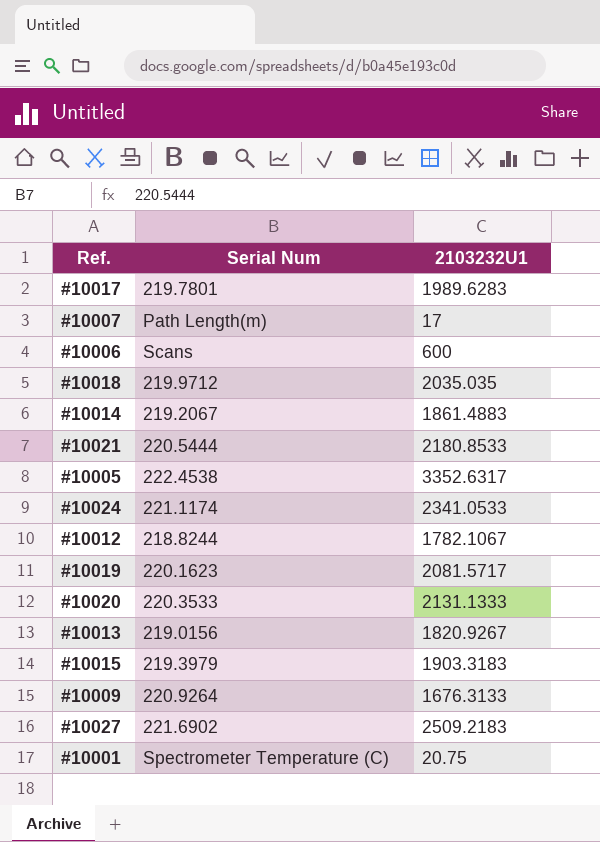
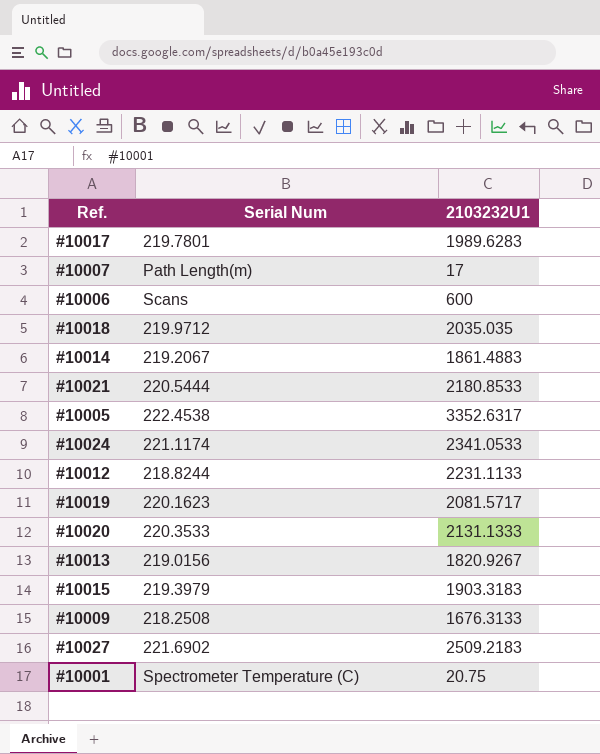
#10012 | 2103232U1: 1782.1067 -> 2231.1133
#10009 | Serial Num: 220.9264 -> 218.2508

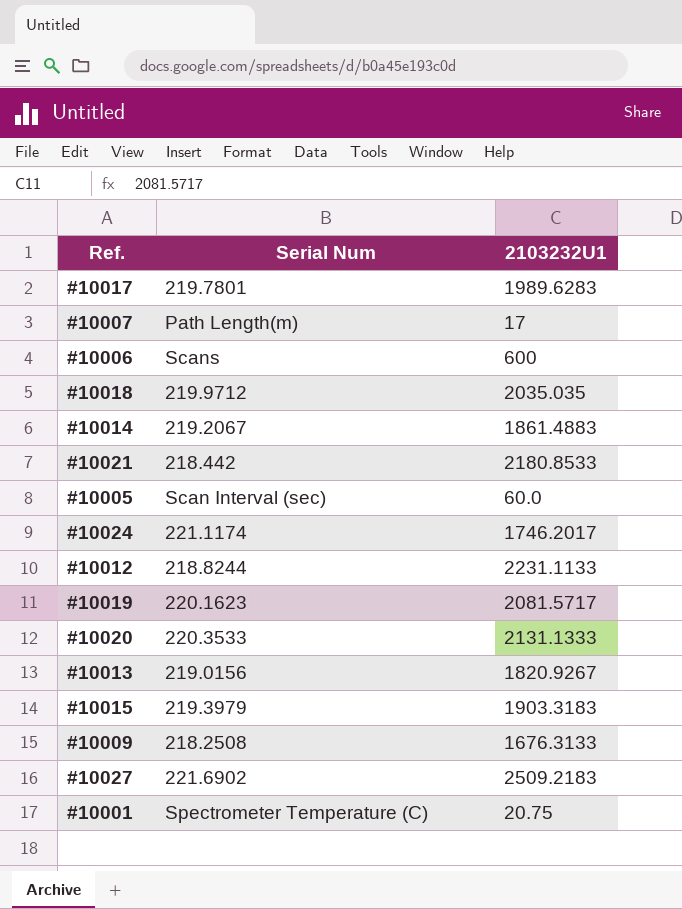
#10021 | Serial Num: 220.5444 -> 218.442
#10005 | Serial Num: 222.4538 -> Scan Interval (sec)
#10005 | 2103232U1: 3352.6317 -> 60.0
#10024 | 2103232U1: 2341.0533 -> 1746.2017

